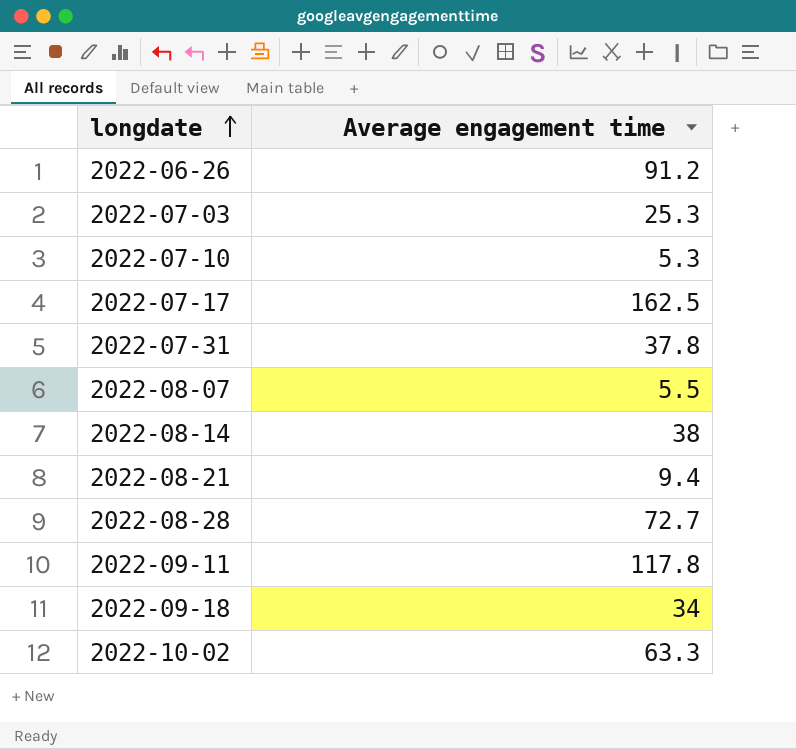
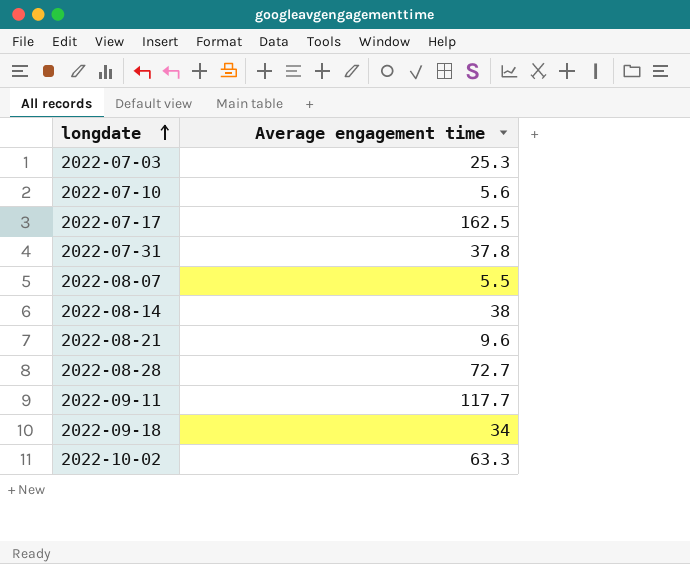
row 2022-06-26: 91.2 -> none
2022-07-10 | Average engagement time: 5.3 -> 5.6
2022-08-21 | Average engagement time: 9.4 -> 9.6
2022-09-11 | Average engagement time: 117.8 -> 117.7

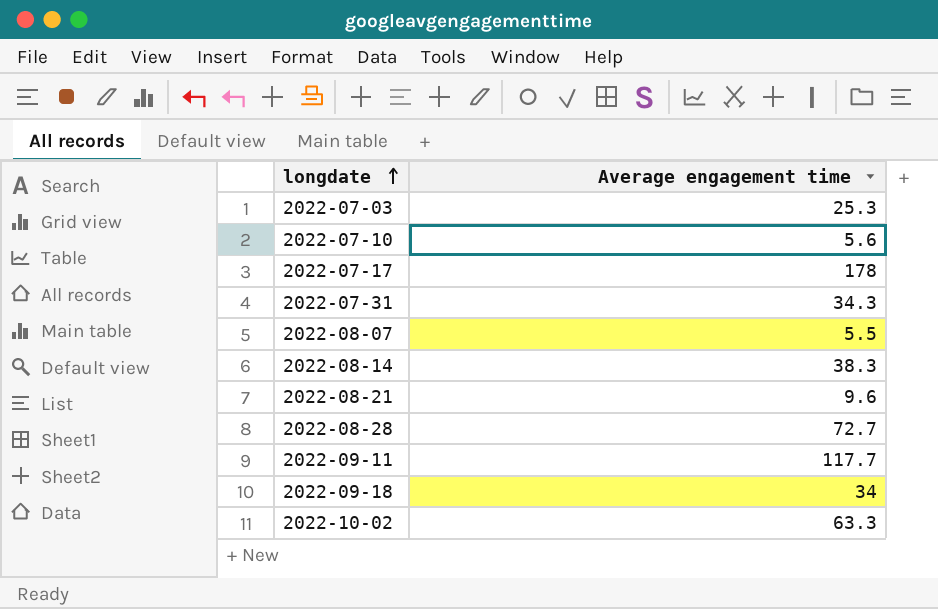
2022-07-17 | Average engagement time: 162.5 -> 178
2022-07-31 | Average engagement time: 37.8 -> 34.3
2022-08-14 | Average engagement time: 38 -> 38.3

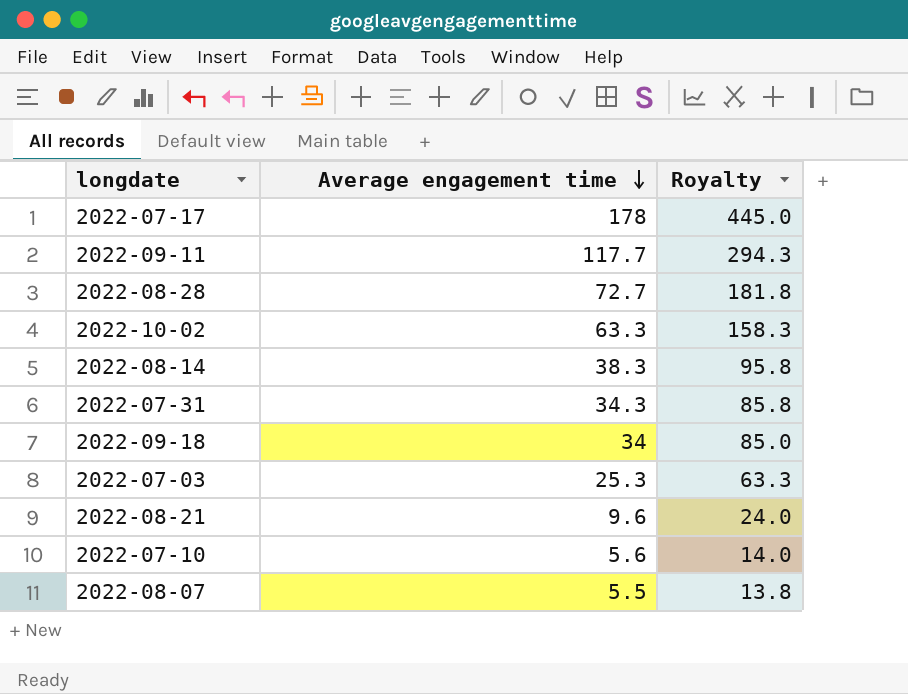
row order: longdate ascending -> Average engagement time descending
column Royalty | formula: none -> [Average engagement time] * 2.5

